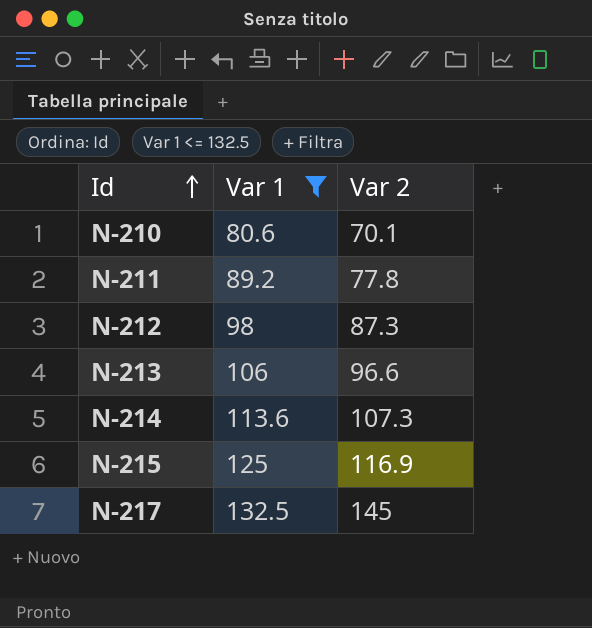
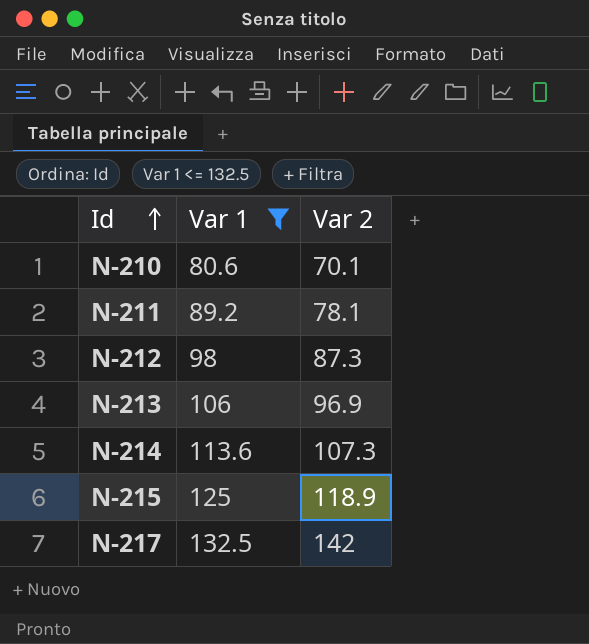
N-211 | Var 2: 77.8 -> 78.1
N-213 | Var 2: 96.6 -> 96.9
N-215 | Var 2: 116.9 -> 118.9
N-217 | Var 2: 145 -> 142

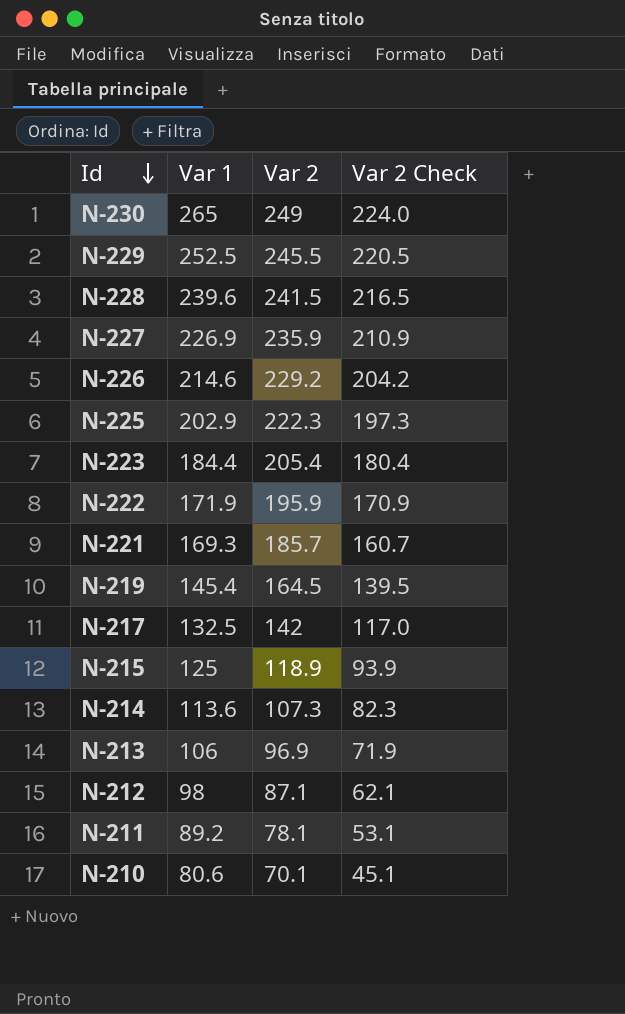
filter: Var 1 <= 132.5 -> none
row order: Id ascending -> Id descending
column Var 2 Check | formula: none -> [Var 2] - 25
N-212 | Var 2: 87.3 -> 87.1

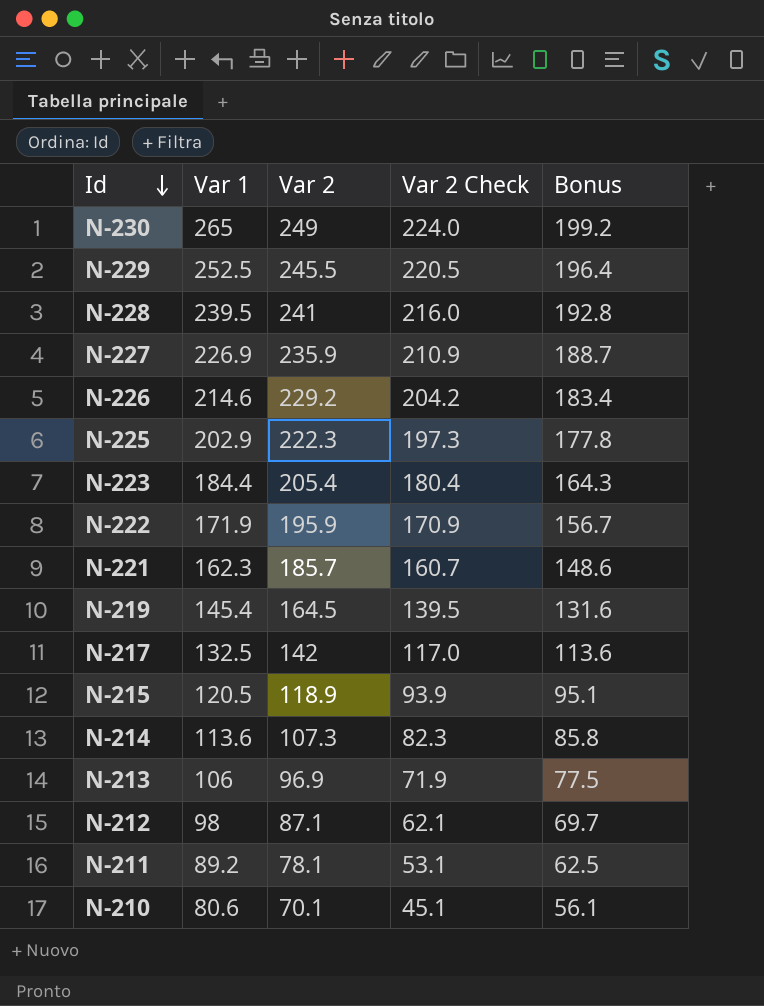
column Bonus | formula: none -> [Var 2] * 0.8
N-228 | Var 1: 239.6 -> 239.5
N-228 | Var 2: 241.5 -> 241
N-228 | Var 2 Check: 216.5 -> 216.0
N-221 | Var 1: 169.3 -> 162.3
N-215 | Var 1: 125 -> 120.5

